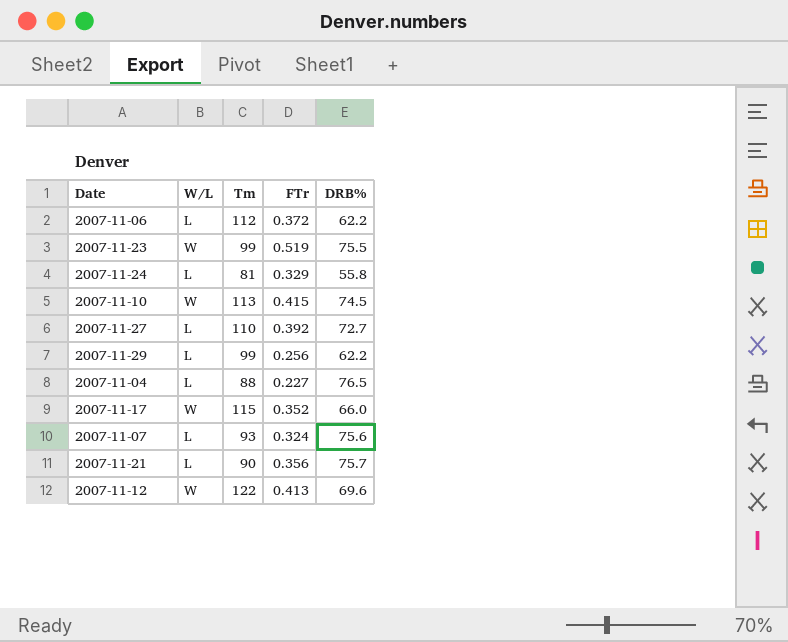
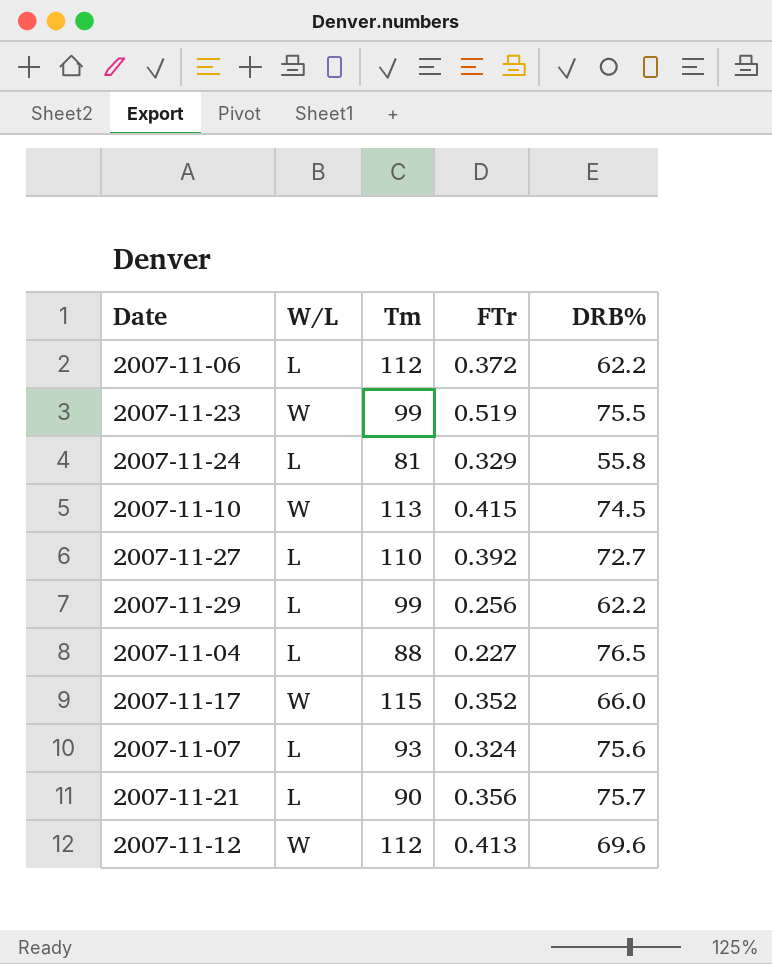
2007-11-12 | Tm: 122 -> 112

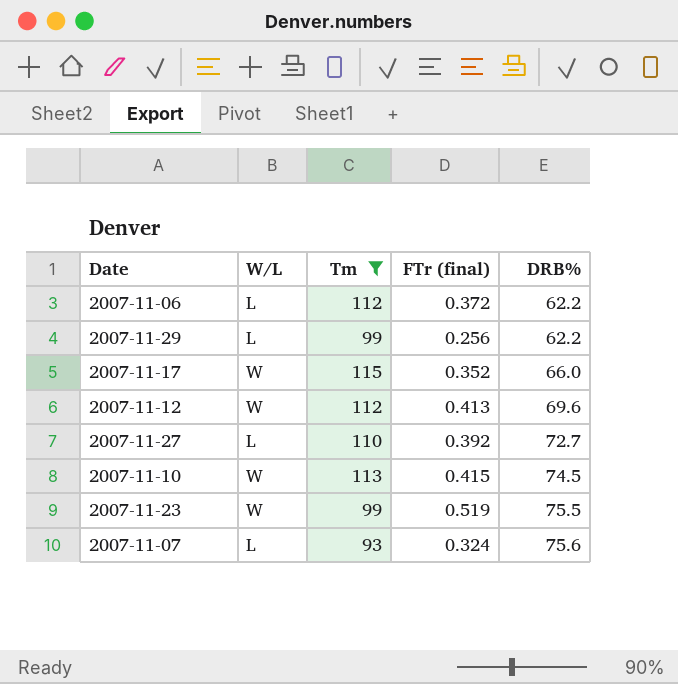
filter: none -> Tm >= 93
row order: none -> DRB% ascending
column name: FTr -> FTr (final)

